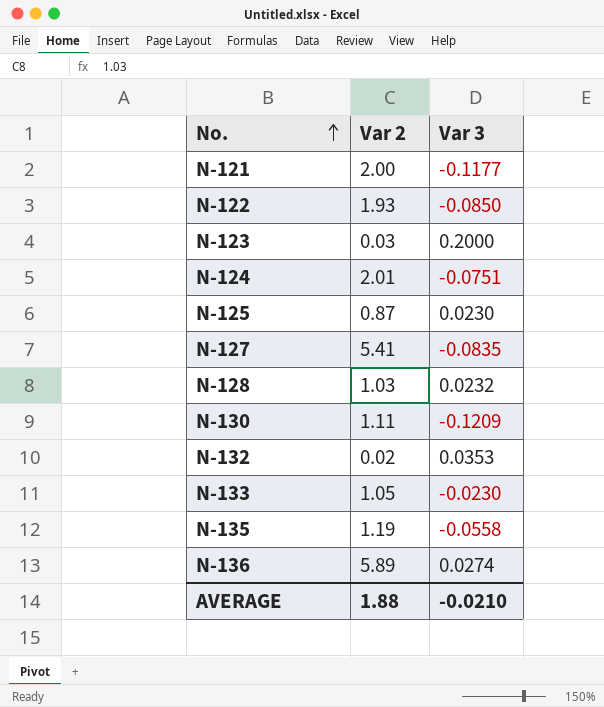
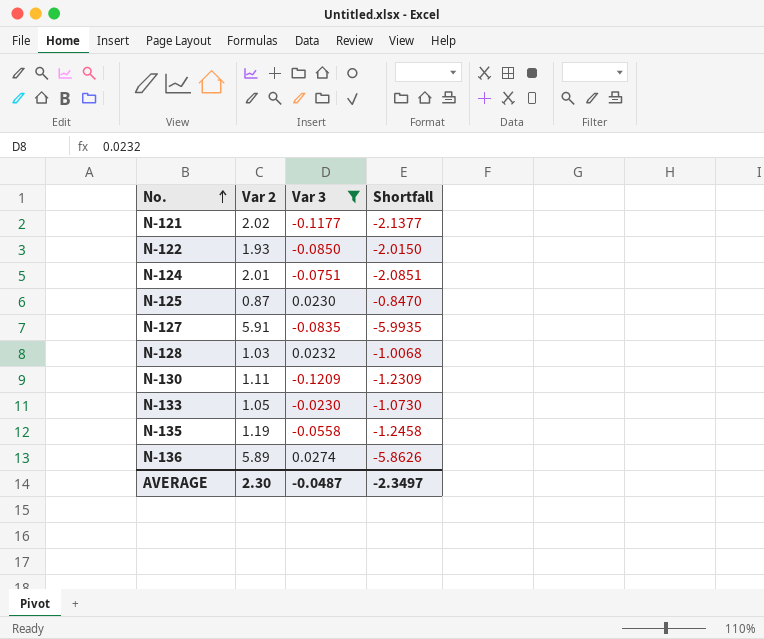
filter: none -> Var 3 <= 0.0274
column Shortfall | formula: none -> [Var 3] - [Var 2]
N-121 | Var 2: 2.00 -> 2.02
N-127 | Var 2: 5.41 -> 5.91
AVERAGE | Var 2: 1.88 -> 2.30
AVERAGE | Var 3: -0.0210 -> -0.0487

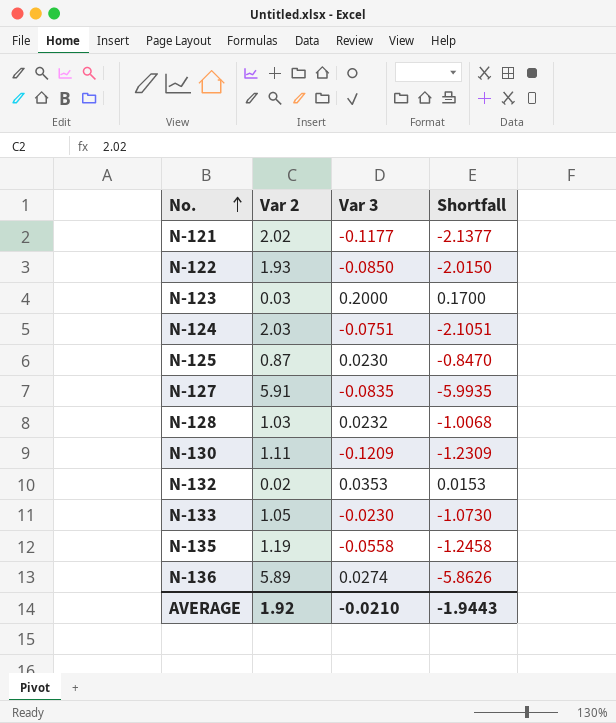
filter: Var 3 <= 0.0274 -> none
N-124 | Var 2: 2.01 -> 2.03
N-124 | Shortfall: -2.0851 -> -2.1051
AVERAGE | Var 2: 2.30 -> 1.92
AVERAGE | Var 3: -0.0487 -> -0.0210
AVERAGE | Shortfall: -2.3497 -> -1.9443

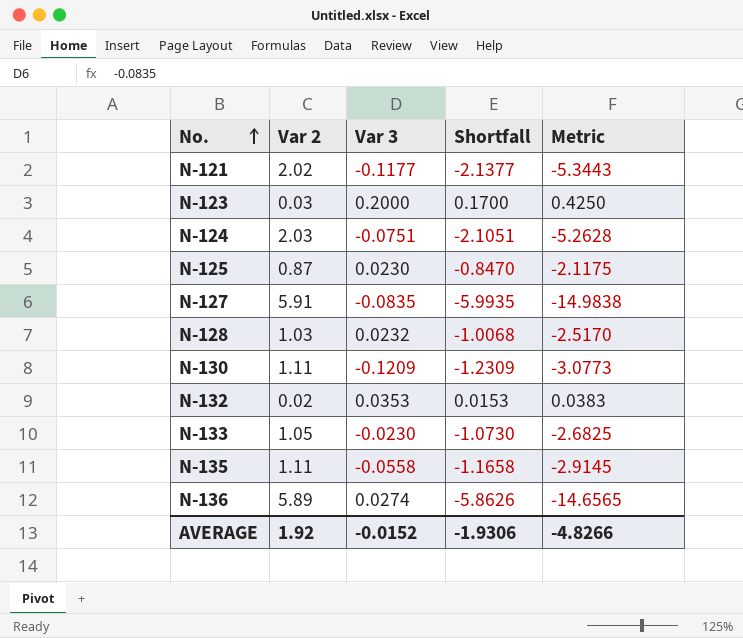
column Metric | formula: none -> [Shortfall] * 2.5
row N-122: 1.93 | -0.0850 | -2.0150 -> none
N-135 | Var 2: 1.19 -> 1.11
N-135 | Shortfall: -1.2458 -> -1.1658
AVERAGE | Var 3: -0.0210 -> -0.0152
AVERAGE | Shortfall: -1.9443 -> -1.9306

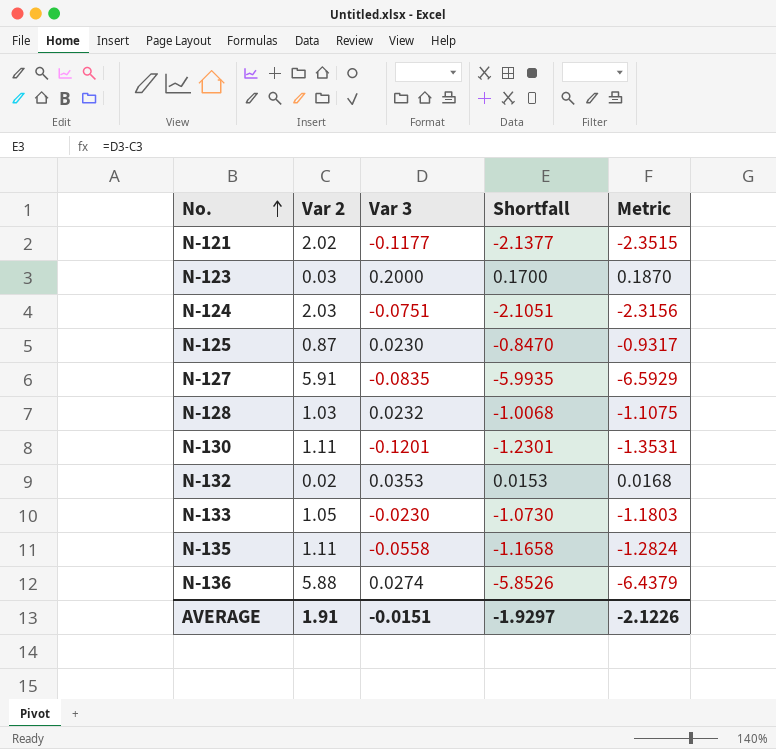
column Metric | formula: [Shortfall] * 2.5 -> [Shortfall] * 1.1
N-130 | Var 3: -0.1209 -> -0.1201
N-130 | Shortfall: -1.2309 -> -1.2301
N-136 | Var 2: 5.89 -> 5.88
N-136 | Shortfall: -5.8626 -> -5.8526
AVERAGE | Var 2: 1.92 -> 1.91
AVERAGE | Var 3: -0.0152 -> -0.0151
AVERAGE | Shortfall: -1.9306 -> -1.9297
AVERAGE | Metric: -4.8266 -> -2.1226

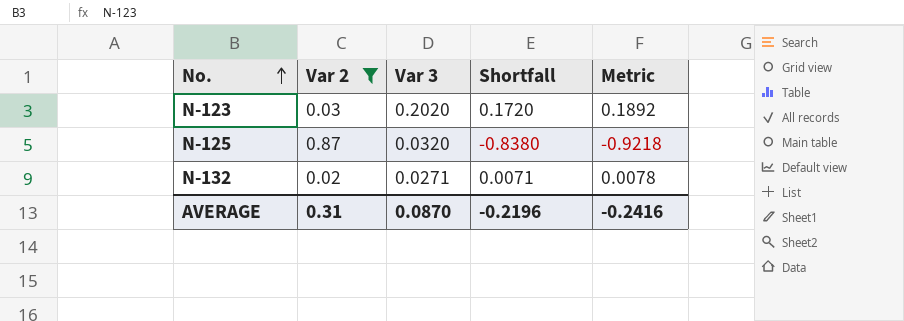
filter: none -> Var 2 <= 0.87
N-123 | Var 3: 0.2000 -> 0.2020
N-123 | Shortfall: 0.1700 -> 0.1720
N-123 | Metric: 0.1870 -> 0.1892
N-125 | Var 3: 0.0230 -> 0.0320
N-125 | Shortfall: -0.8470 -> -0.8380
N-125 | Metric: -0.9317 -> -0.9218
N-132 | Var 3: 0.0353 -> 0.0271
N-132 | Shortfall: 0.0153 -> 0.0071
N-132 | Metric: 0.0168 -> 0.0078
AVERAGE | Var 2: 1.91 -> 0.31
AVERAGE | Var 3: -0.0151 -> 0.0870
AVERAGE | Shortfall: -1.9297 -> -0.2196
AVERAGE | Metric: -2.1226 -> -0.2416

